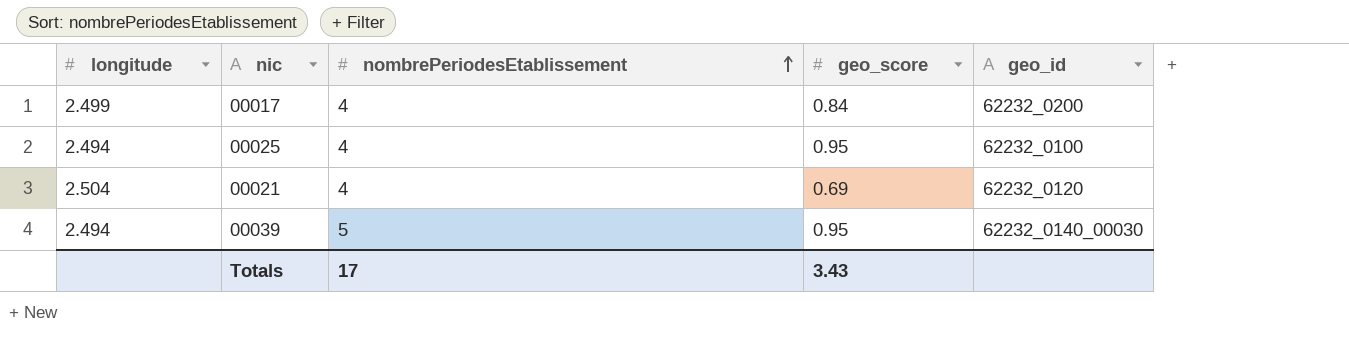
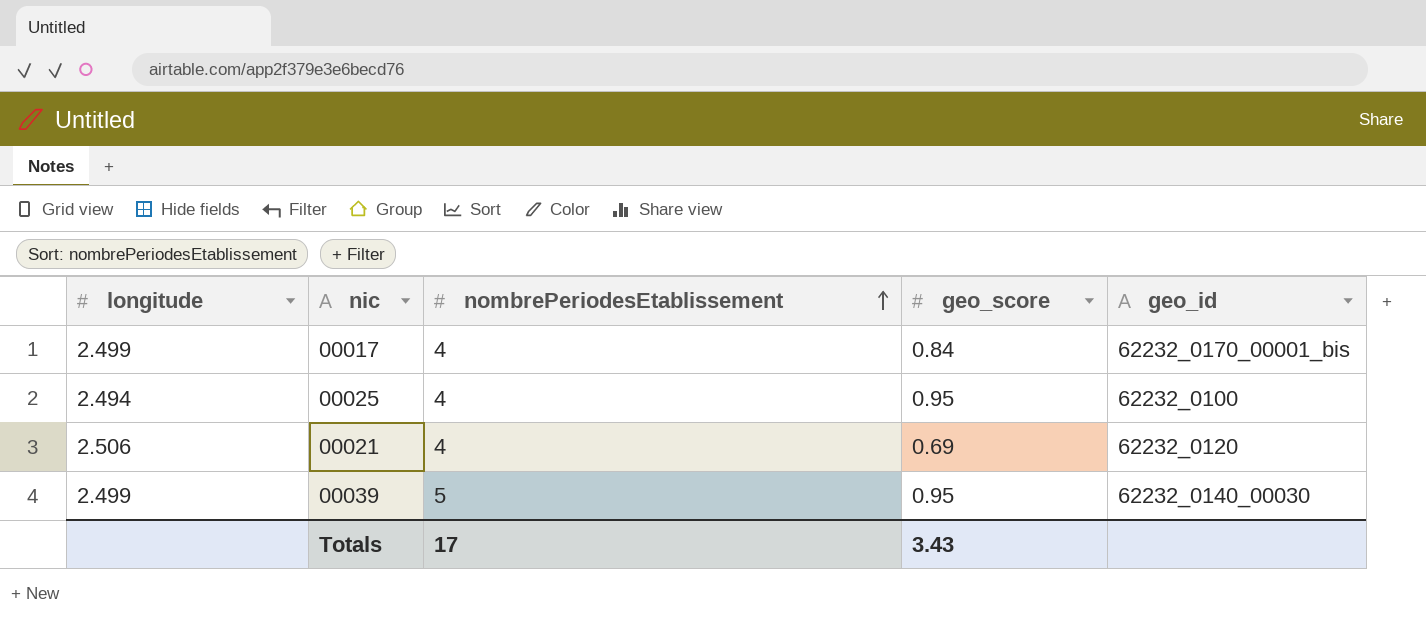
00017 | geo_id: 62232_0200 -> 62232_0170_00001_bis
00021 | longitude: 2.504 -> 2.506
00039 | longitude: 2.494 -> 2.499

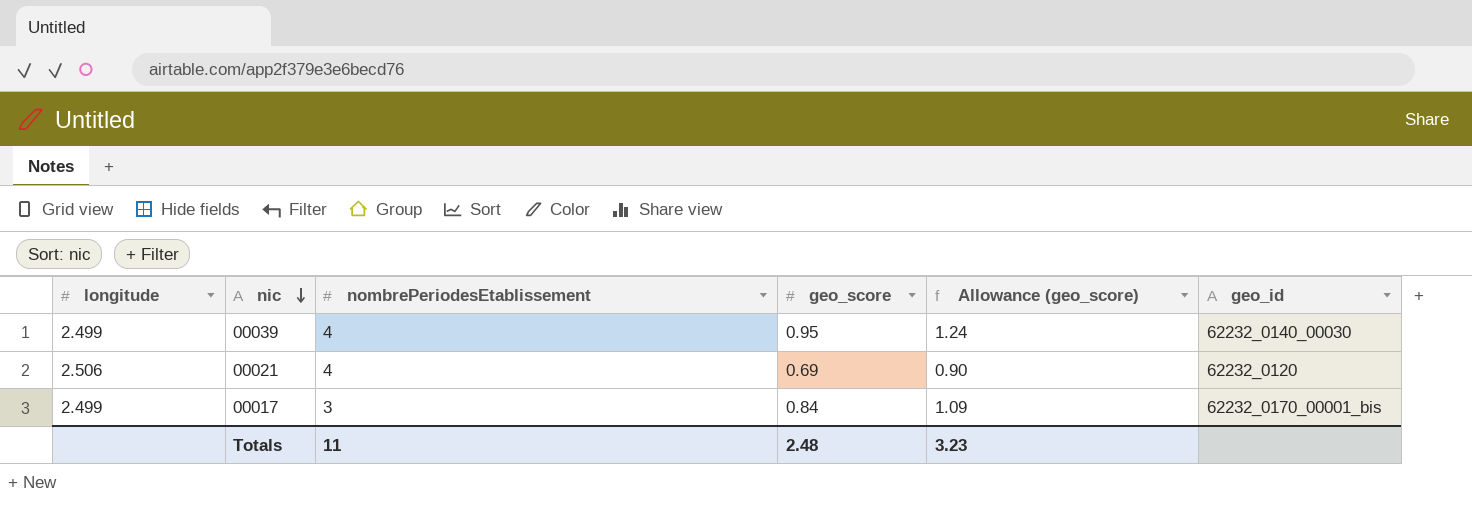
row order: nombrePeriodesEtablissement ascending -> nic descending
column Allowance (geo_score) | formula: none -> [geo_score] * 1.3
row 00025: 2.494 | 4 | 0.95 | 62232_0100 -> none
00039 | nombrePeriodesEtablissement: 5 -> 4
00017 | nombrePeriodesEtablissement: 4 -> 3
Totals | nombrePeriodesEtablissement: 17 -> 11
Totals | geo_score: 3.43 -> 2.48

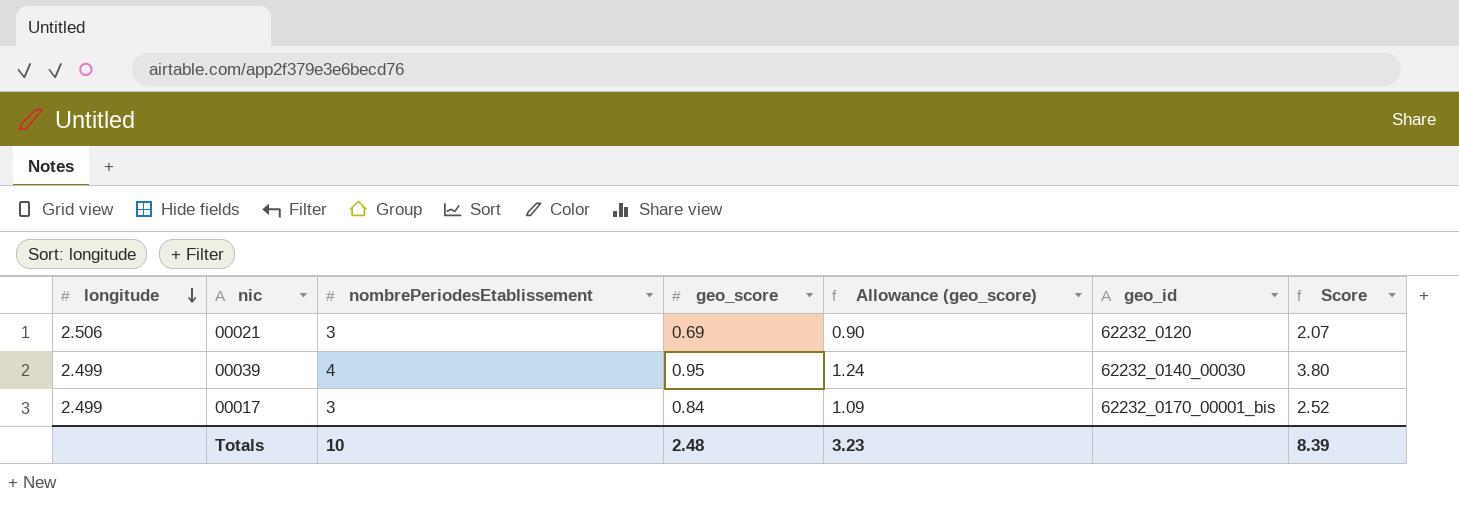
row order: nic descending -> longitude descending
column Score | formula: none -> [nombrePeriodesEtablissement] * [geo_score]
00021 | nombrePeriodesEtablissement: 4 -> 3
Totals | nombrePeriodesEtablissement: 11 -> 10

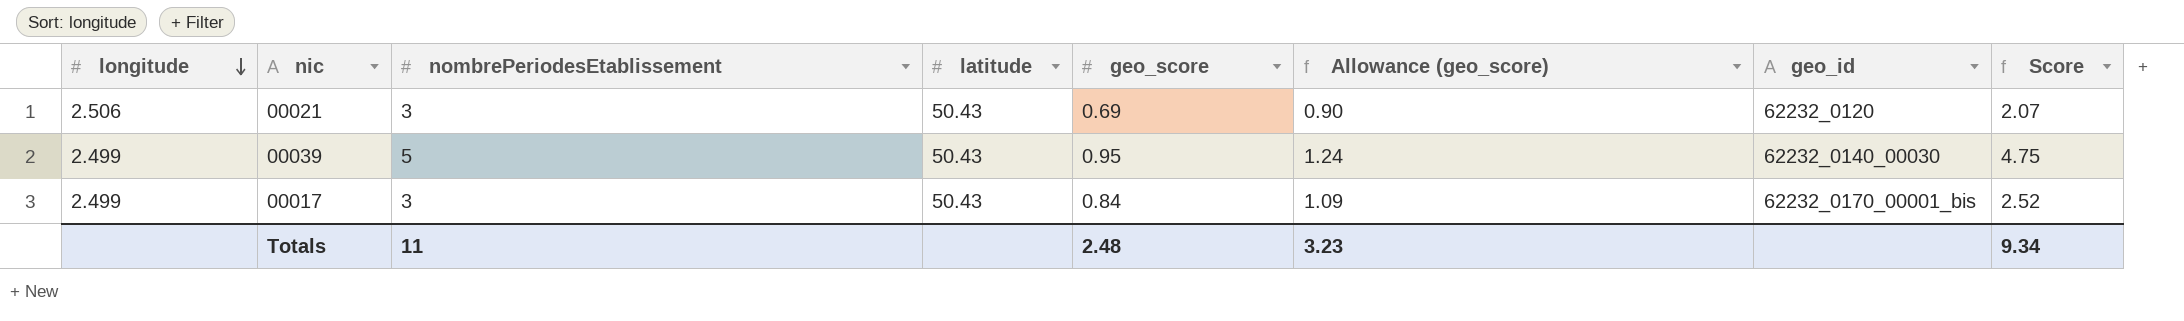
column latitude | position: none -> 4
00039 | nombrePeriodesEtablissement: 4 -> 5
00039 | Score: 3.80 -> 4.75
Totals | nombrePeriodesEtablissement: 10 -> 11
Totals | Score: 8.39 -> 9.34

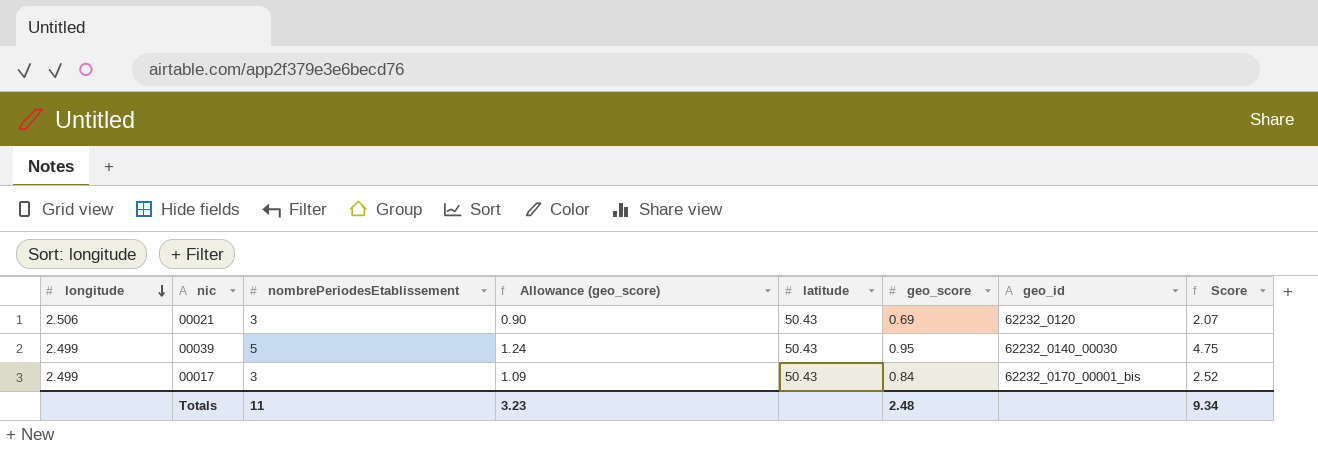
column Allowance (geo_score) | position: 6 -> 4

